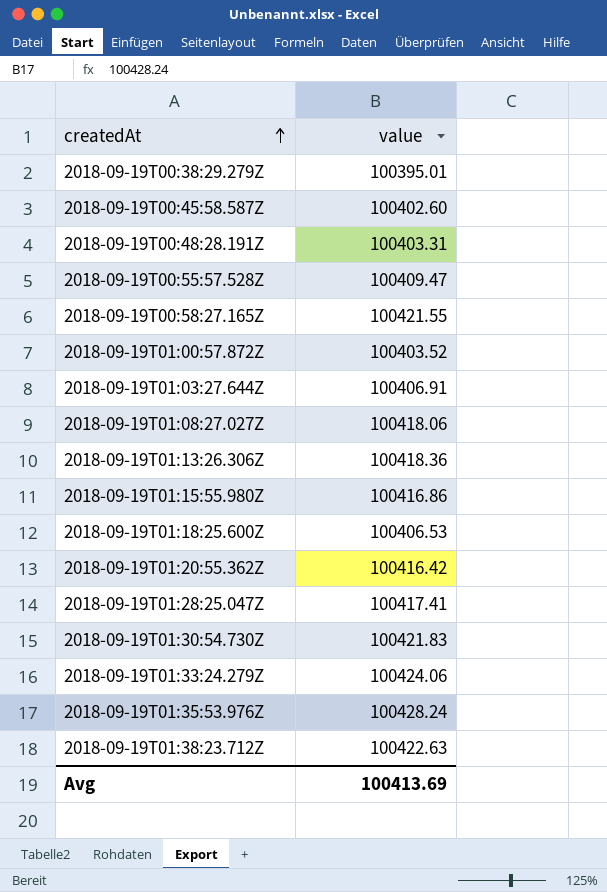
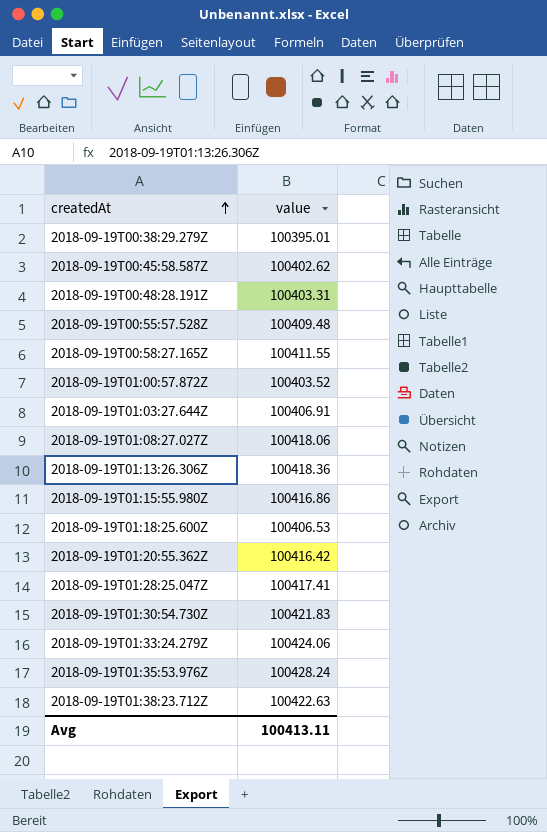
2018-09-19T00:45:58.587Z | value: 100402.60 -> 100402.62
2018-09-19T00:55:57.528Z | value: 100409.47 -> 100409.48
2018-09-19T00:58:27.165Z | value: 100421.55 -> 100411.55
Avg | value: 100413.69 -> 100413.11

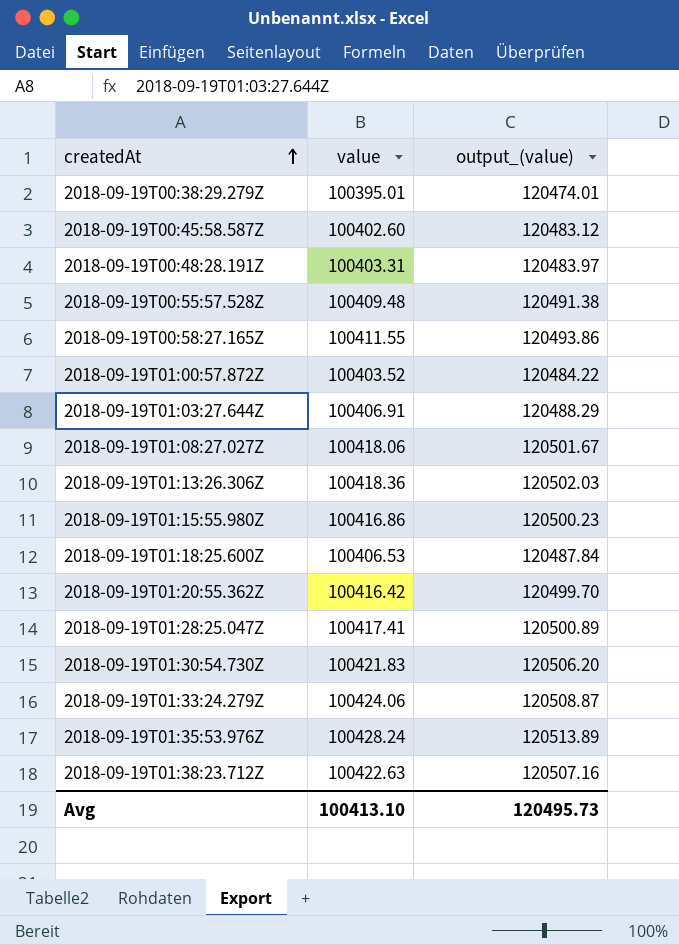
column output_(value) | formula: none -> [value] * 1.2
2018-09-19T00:45:58.587Z | value: 100402.62 -> 100402.60
Avg | value: 100413.11 -> 100413.10

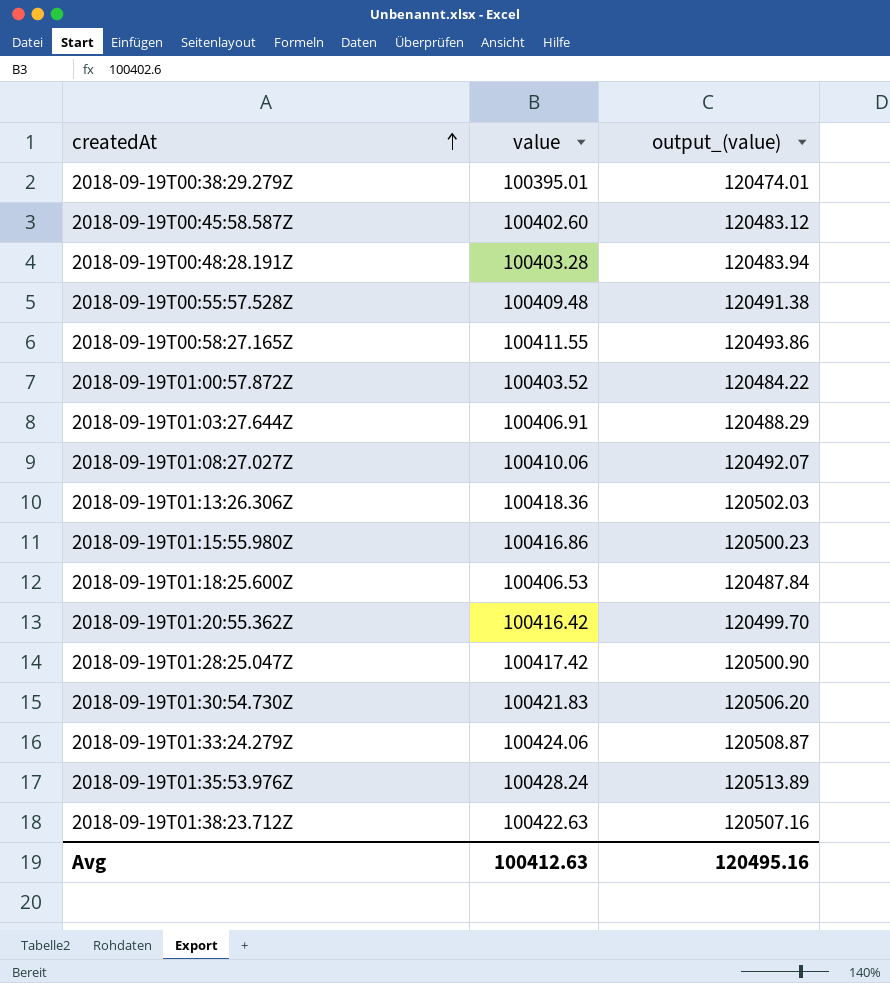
2018-09-19T00:48:28.191Z | value: 100403.31 -> 100403.28
2018-09-19T00:48:28.191Z | output_(value): 120483.97 -> 120483.94
2018-09-19T01:08:27.027Z | value: 100418.06 -> 100410.06
2018-09-19T01:08:27.027Z | output_(value): 120501.67 -> 120492.07
2018-09-19T01:28:25.047Z | value: 100417.41 -> 100417.42
2018-09-19T01:28:25.047Z | output_(value): 120500.89 -> 120500.90
Avg | value: 100413.10 -> 100412.63
Avg | output_(value): 120495.73 -> 120495.16

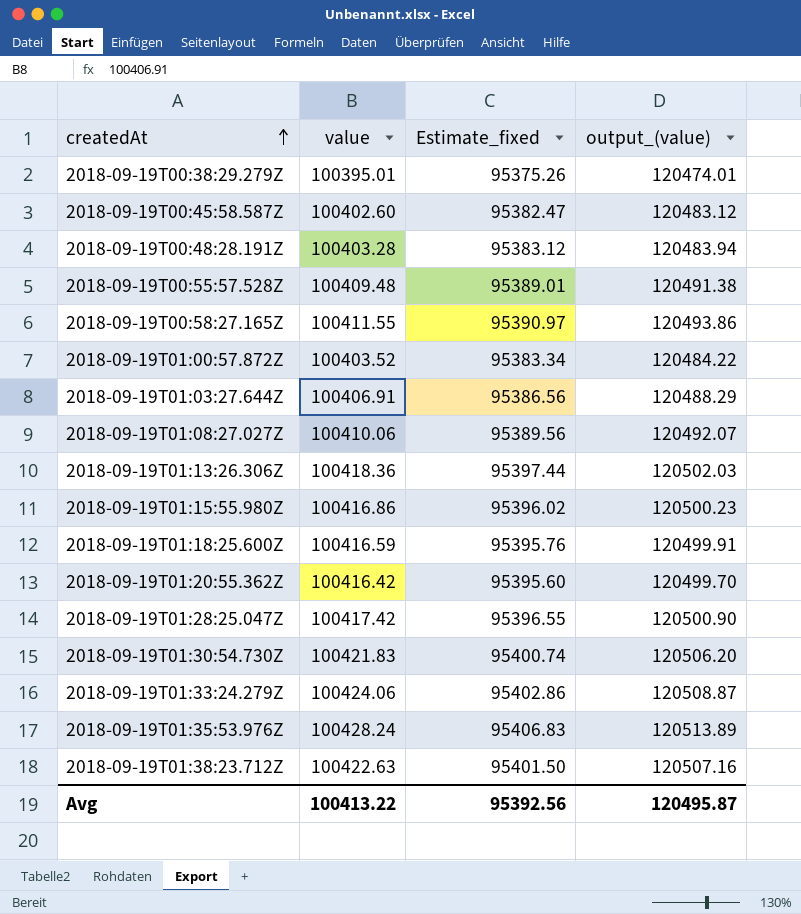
column Estimate_fixed | formula: none -> [value] * 0.95
2018-09-19T01:18:25.600Z | value: 100406.53 -> 100416.59
2018-09-19T01:18:25.600Z | output_(value): 120487.84 -> 120499.91
Avg | value: 100412.63 -> 100413.22
Avg | output_(value): 120495.16 -> 120495.87

